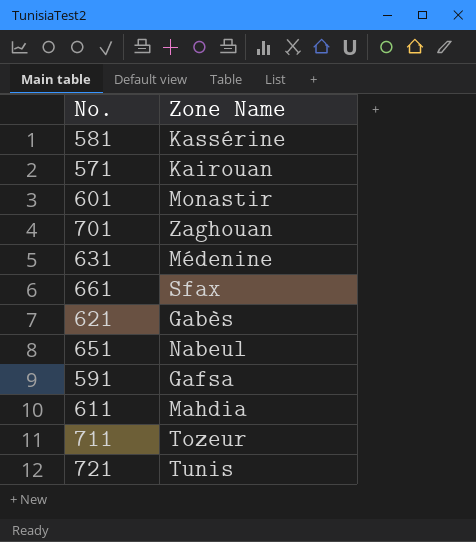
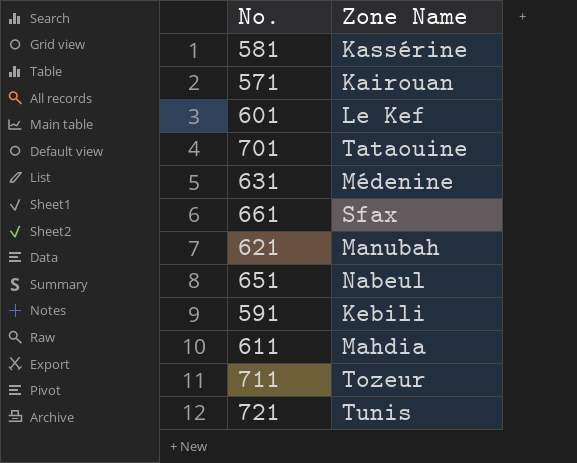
601 | Zone Name: Monastir -> Le Kef
701 | Zone Name: Zaghouan -> Tataouine
621 | Zone Name: Gabès -> Manubah
591 | Zone Name: Gafsa -> Kebili

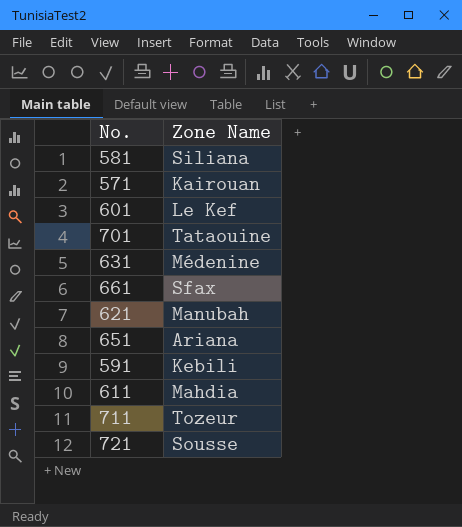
581 | Zone Name: Kassérine -> Siliana
651 | Zone Name: Nabeul -> Ariana
721 | Zone Name: Tunis -> Sousse

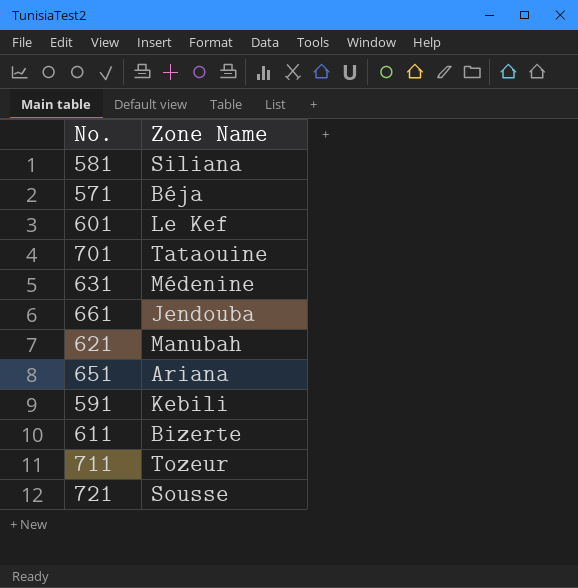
571 | Zone Name: Kairouan -> Béja
661 | Zone Name: Sfax -> Jendouba
611 | Zone Name: Mahdia -> Bizerte

